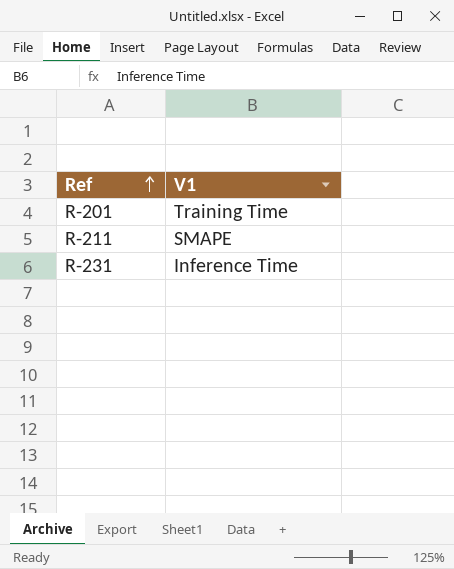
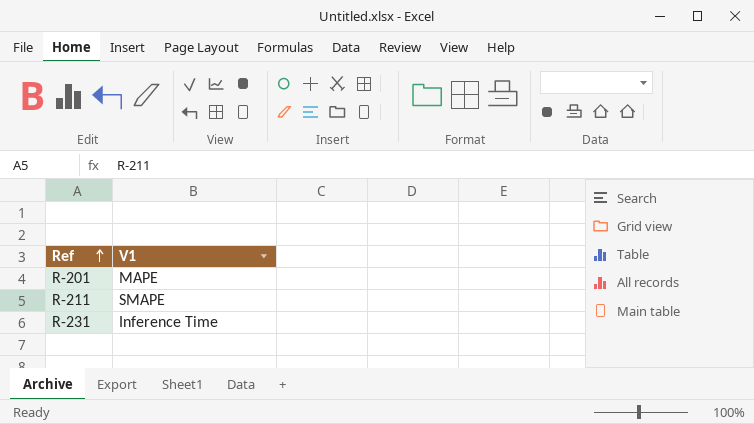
R-201 | V1: Training Time -> MAPE

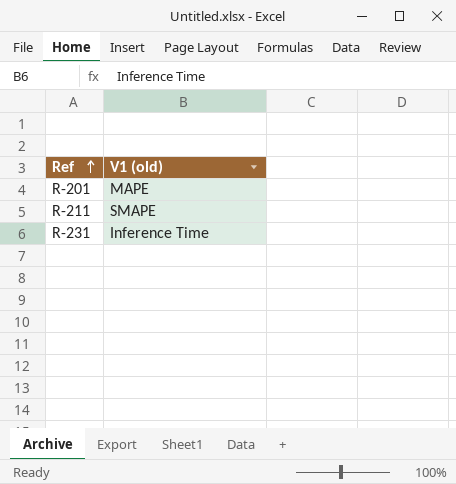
column name: V1 -> V1 (old)

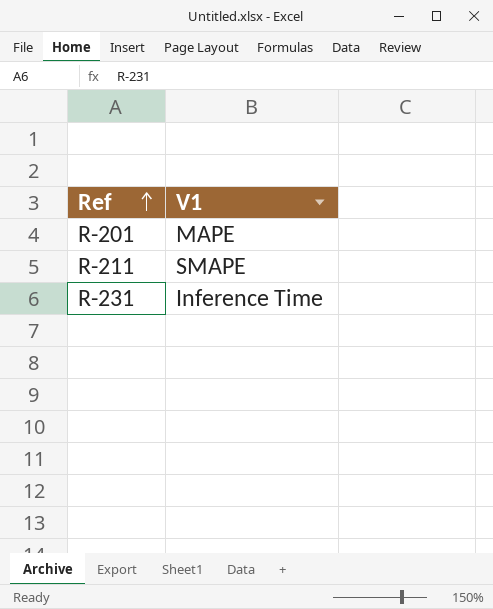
column name: V1 (old) -> V1

